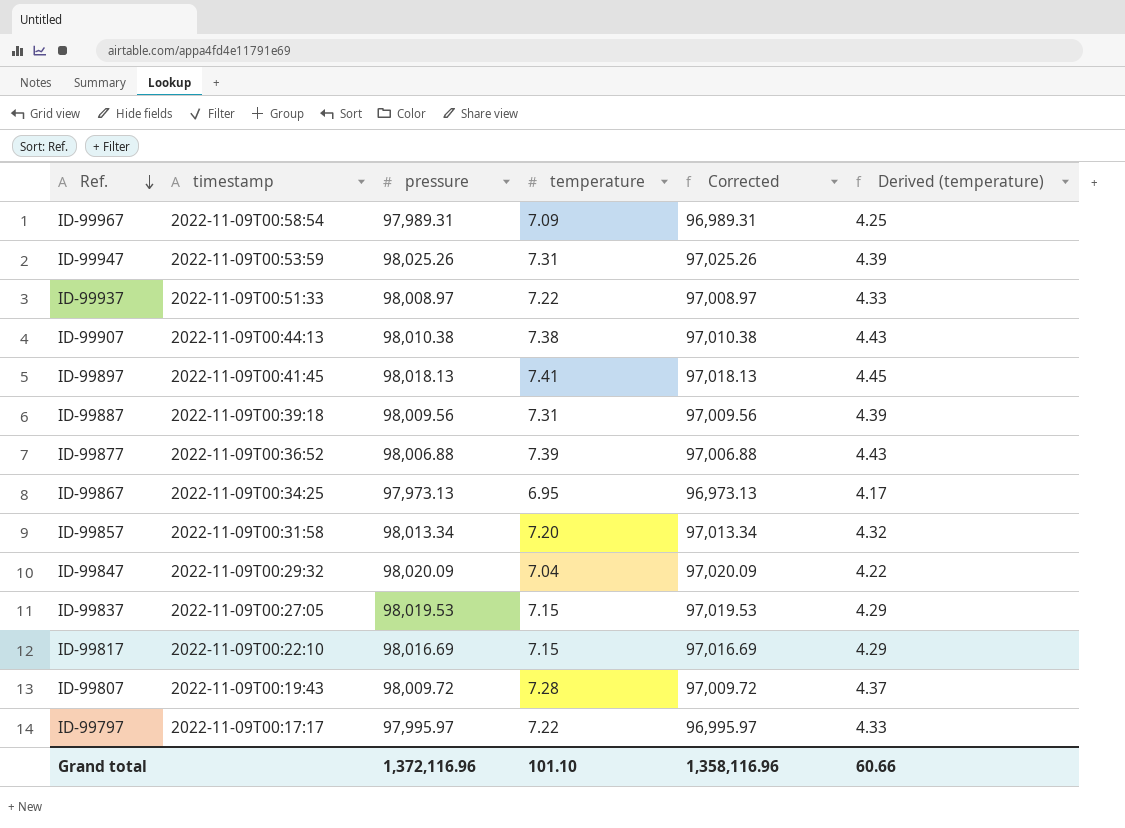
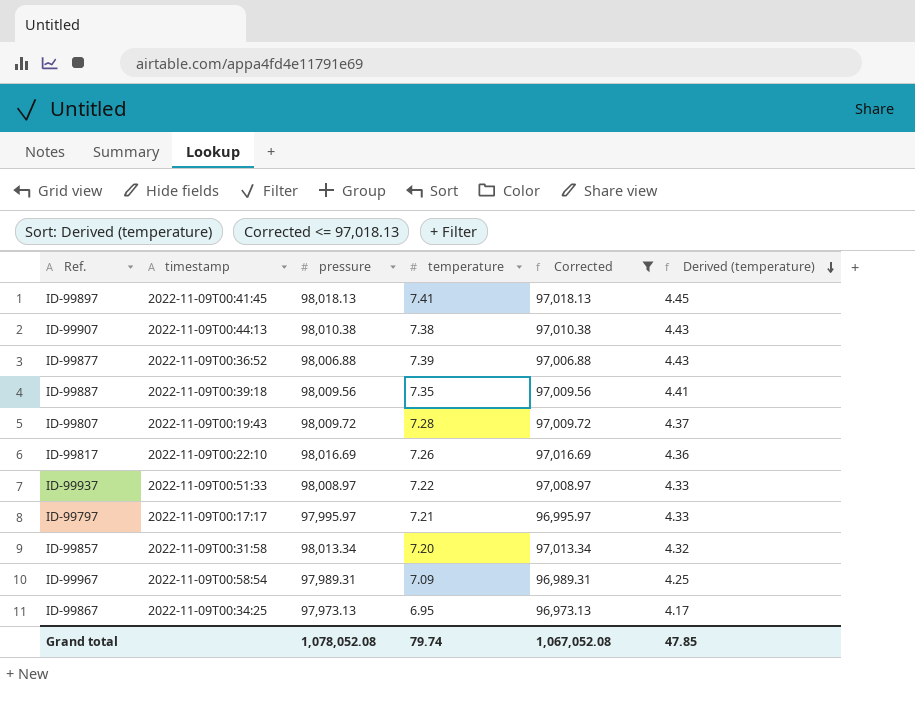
filter: none -> Corrected <= 97,018.13
row order: Ref. descending -> Derived (temperature) descending
ID-99887 | temperature: 7.31 -> 7.35
ID-99887 | Derived (temperature): 4.39 -> 4.41
ID-99817 | temperature: 7.15 -> 7.26
ID-99817 | Derived (temperature): 4.29 -> 4.36
ID-99797 | temperature: 7.22 -> 7.21
Grand total | pressure: 1,372,116.96 -> 1,078,052.08
Grand total | temperature: 101.10 -> 79.74
Grand total | Corrected: 1,358,116.96 -> 1,067,052.08
Grand total | Derived (temperature): 60.66 -> 47.85

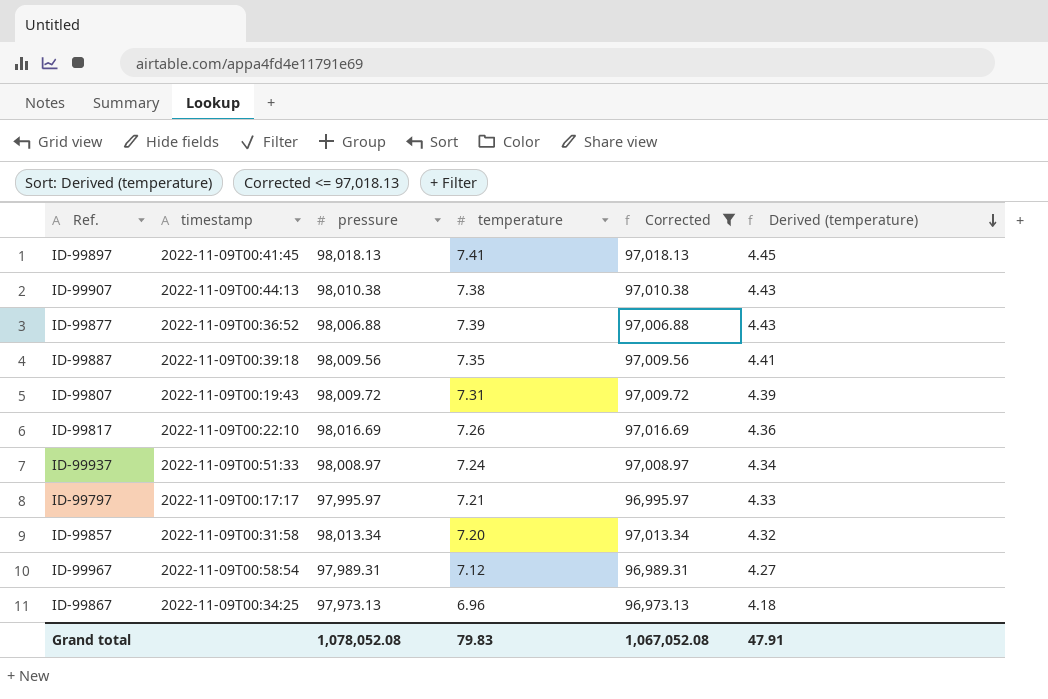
ID-99807 | temperature: 7.28 -> 7.31
ID-99807 | Derived (temperature): 4.37 -> 4.39
ID-99937 | temperature: 7.22 -> 7.24
ID-99937 | Derived (temperature): 4.33 -> 4.34
ID-99967 | temperature: 7.09 -> 7.12
ID-99967 | Derived (temperature): 4.25 -> 4.27
ID-99867 | temperature: 6.95 -> 6.96
ID-99867 | Derived (temperature): 4.17 -> 4.18
Grand total | temperature: 79.74 -> 79.83
Grand total | Derived (temperature): 47.85 -> 47.91

